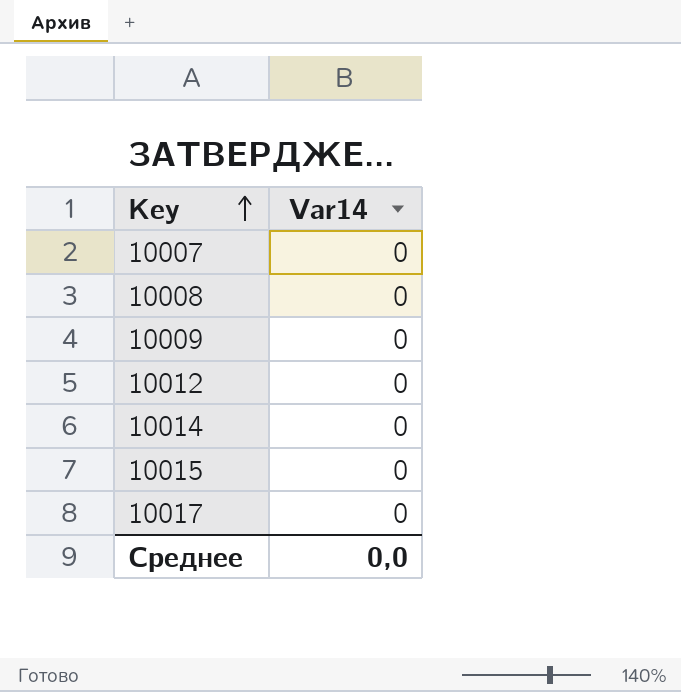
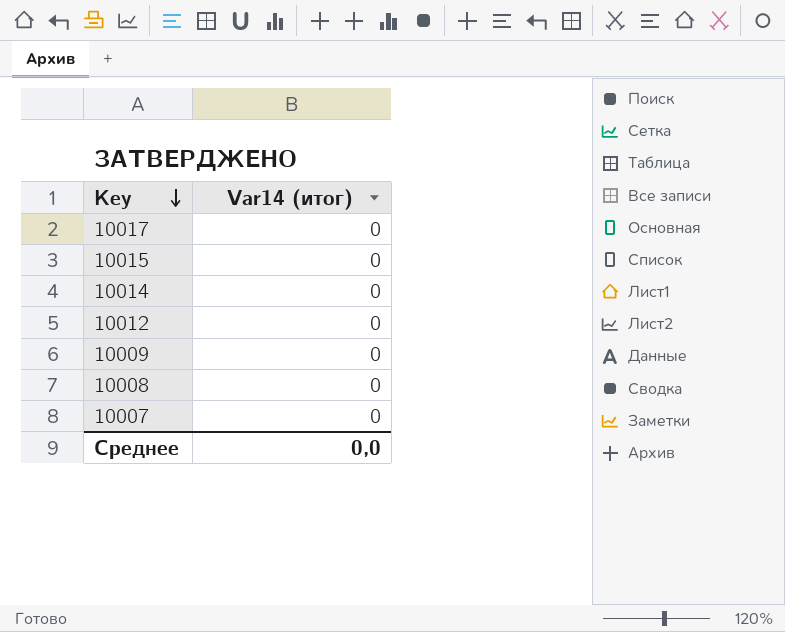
row order: Key ascending -> Key descending
column name: Var14 -> Var14 (итог)

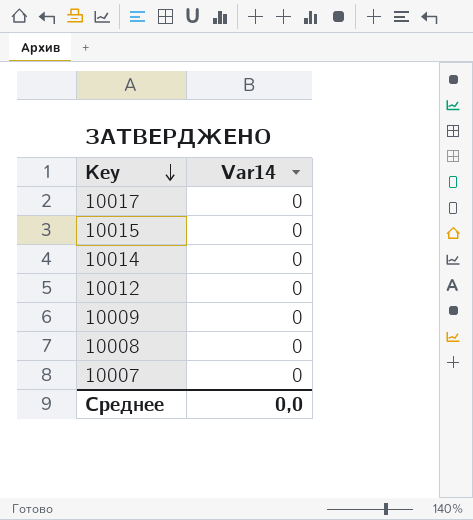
column name: Var14 (итог) -> Var14

